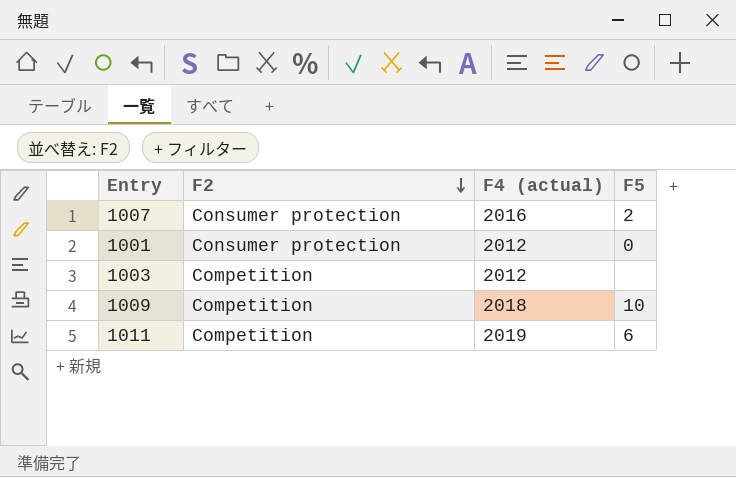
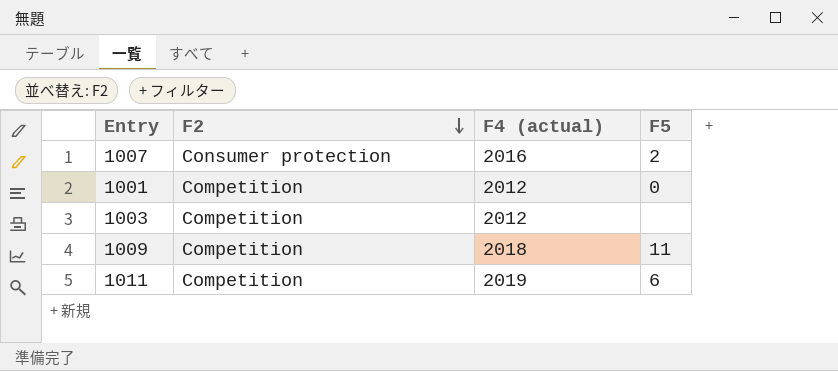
1001 | F2: Consumer protection -> Competition
1009 | F5: 10 -> 11

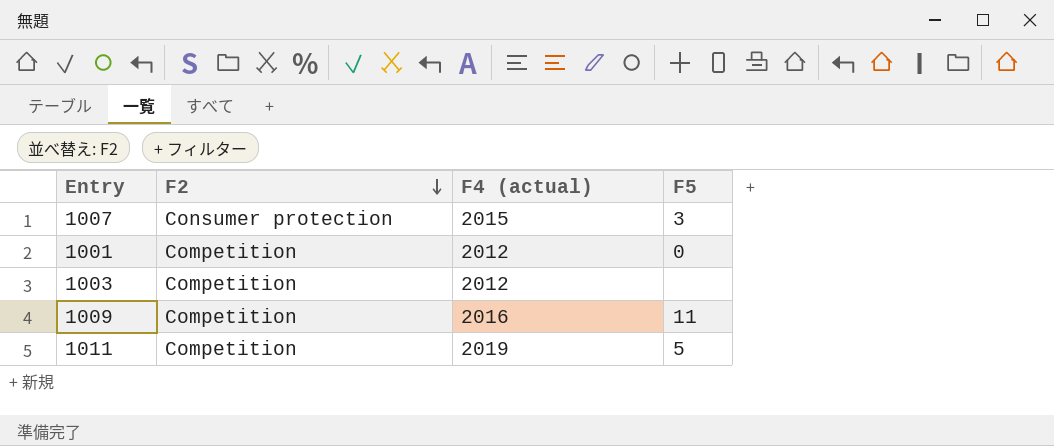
1007 | F4 (actual): 2016 -> 2015
1007 | F5: 2 -> 3
1009 | F4 (actual): 2018 -> 2016
1011 | F5: 6 -> 5

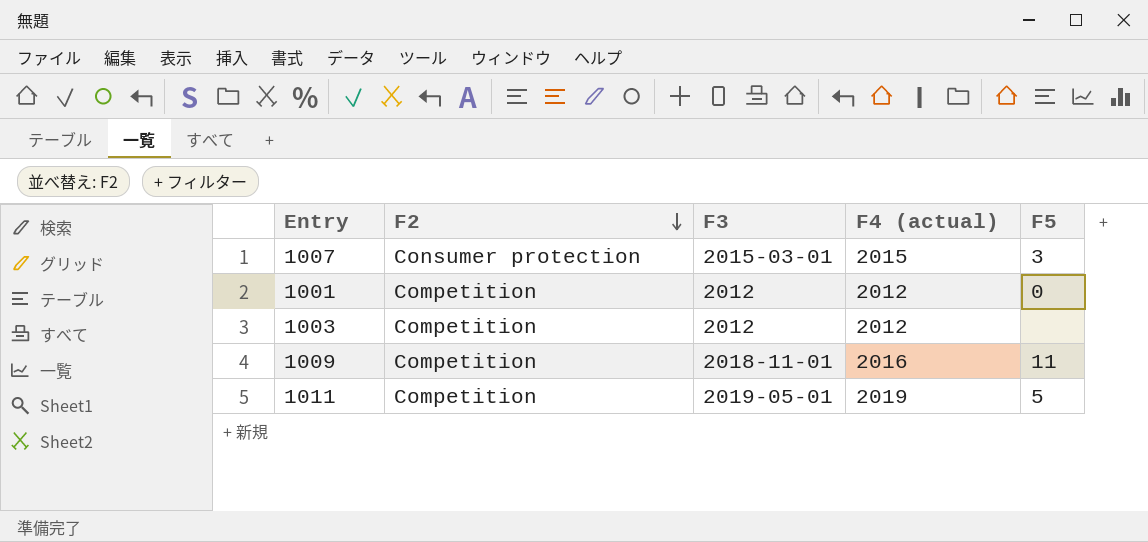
column F3 | position: none -> 3

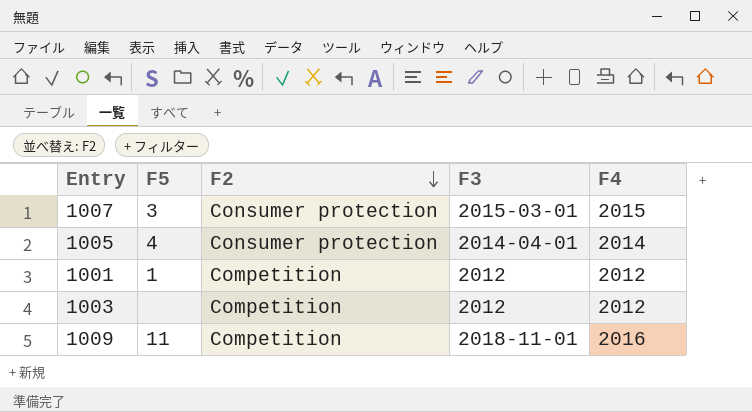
column F5 | position: 5 -> 2
column name: F4 (actual) -> F4
row 1011: Competition | 2019-05-01 | 2019 | 5 -> none
row 1005: none -> 4 | Consumer protection | 2014-04-01 | 2014
1001 | F5: 0 -> 1

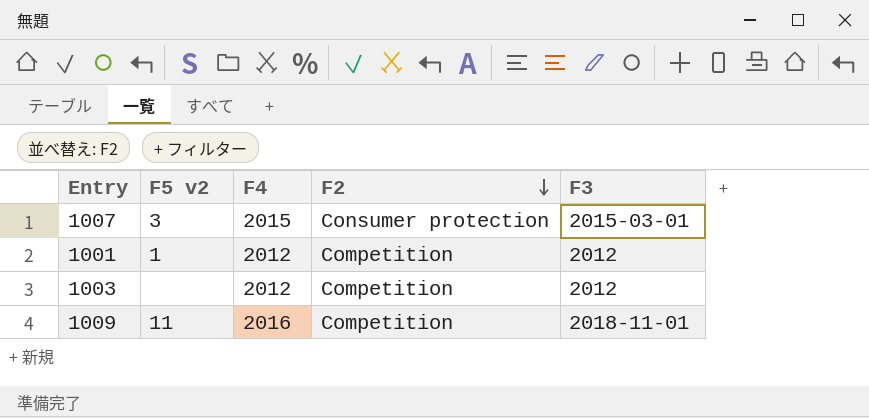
column name: F5 -> F5 v2
column F4 | position: 5 -> 3
row 1005: 4 | Consumer protection | 2014-04-01 | 2014 -> none

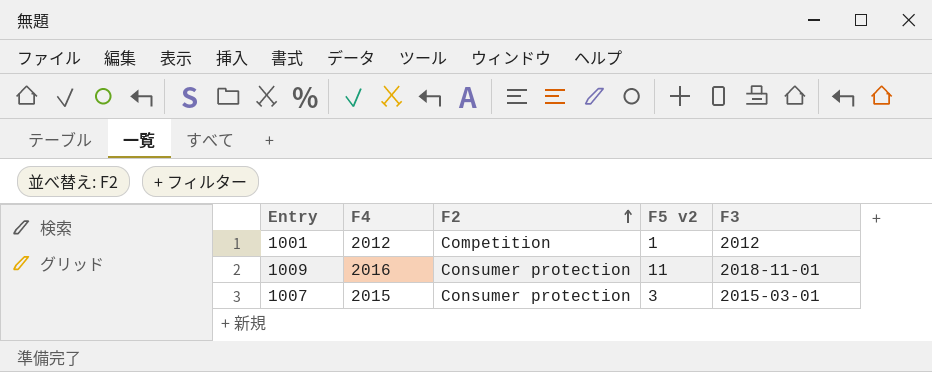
row order: F2 descending -> F2 ascending
column F5 v2 | position: 2 -> 4
row 1003: none | 2012 | Competition | 2012 -> none
1009 | F2: Competition -> Consumer protection

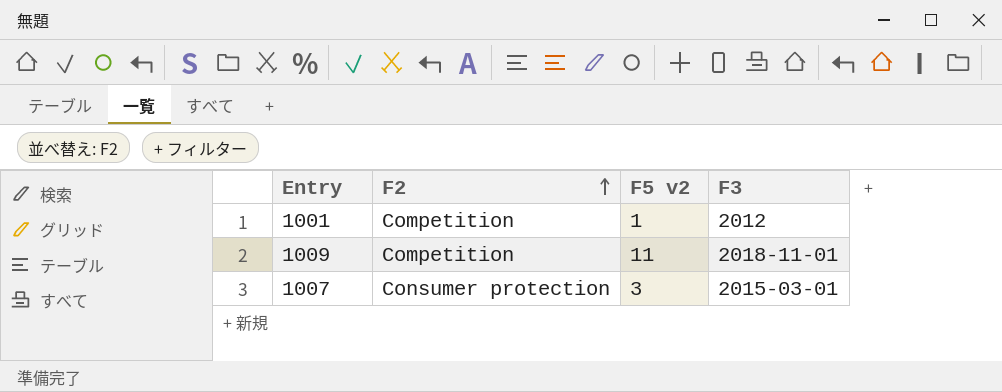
column F4 | position: 2 -> none
1009 | F2: Consumer protection -> Competition

